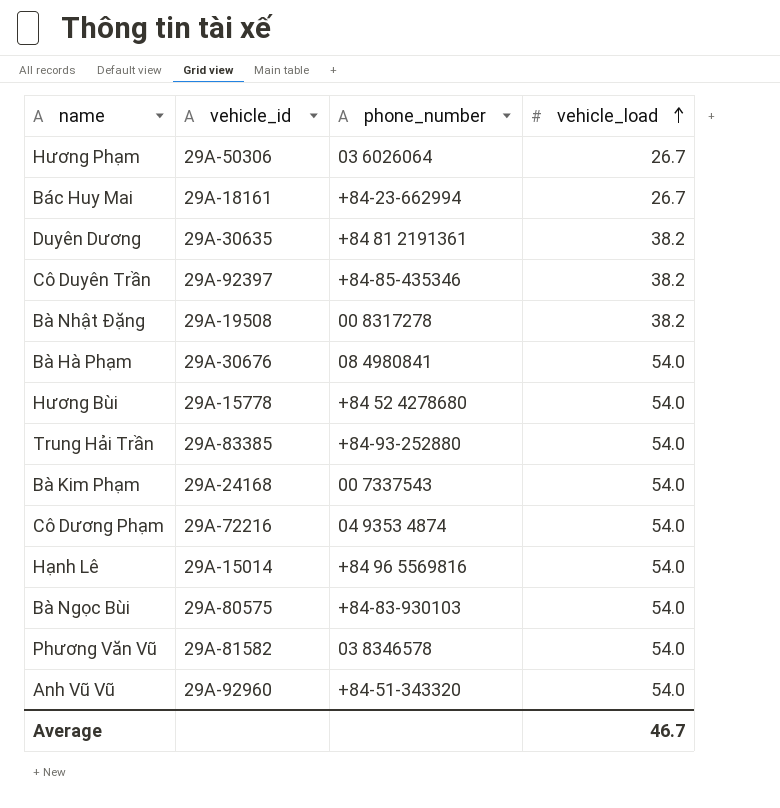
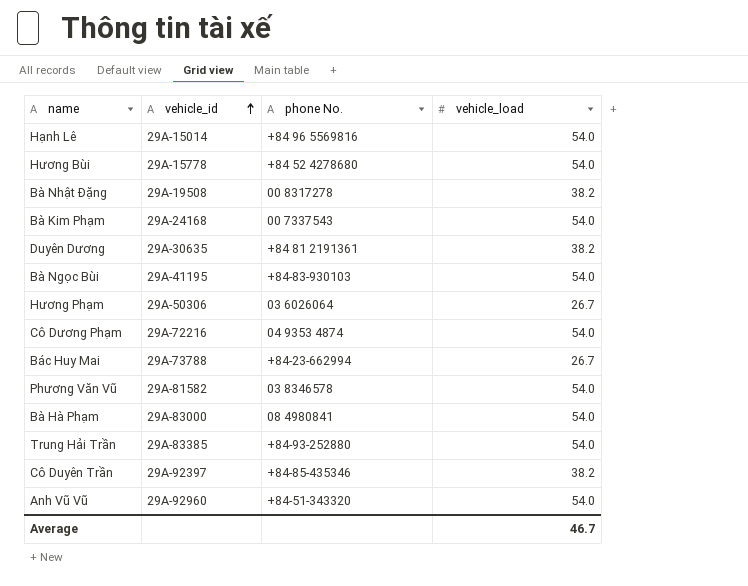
row order: vehicle_load ascending -> vehicle_id ascending
column name: phone_number -> phone No.
Bà Ngọc Bùi | vehicle_id: 29A-80575 -> 29A-41195
Bác Huy Mai | vehicle_id: 29A-18161 -> 29A-73788
Bà Hà Phạm | vehicle_id: 29A-30676 -> 29A-83000

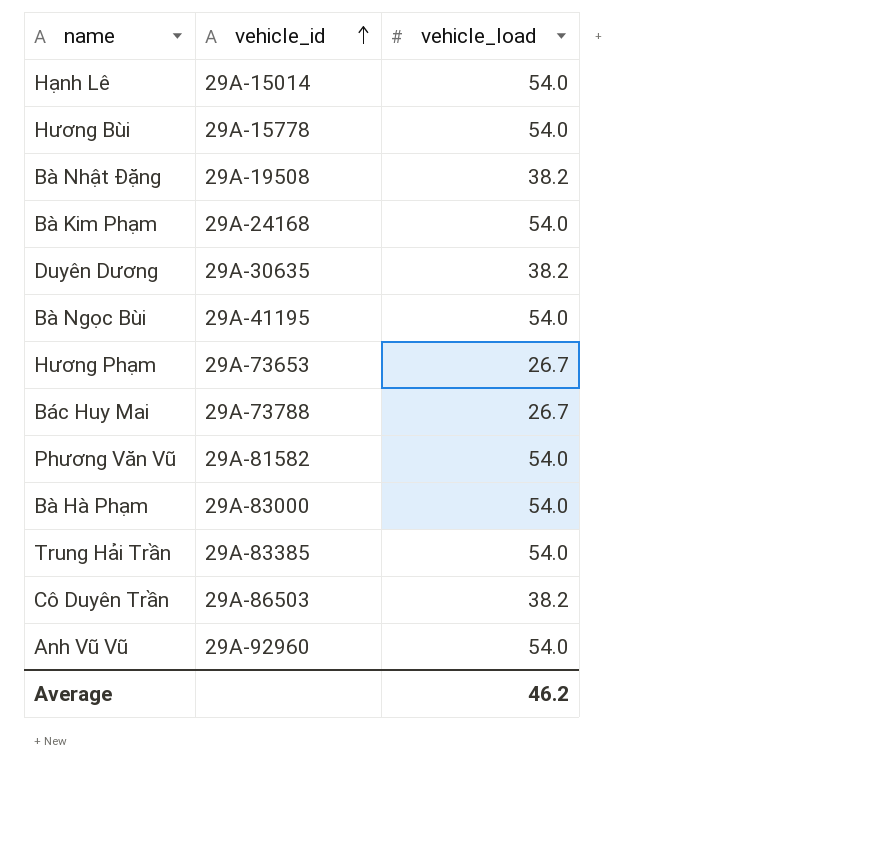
column phone No. | position: 3 -> none
row Cô Dương Phạm: 29A-72216 | 04 9353 4874 | 54.0 -> none
Hương Phạm | vehicle_id: 29A-50306 -> 29A-73653
Cô Duyên Trần | vehicle_id: 29A-92397 -> 29A-86503
Average | vehicle_load: 46.7 -> 46.2

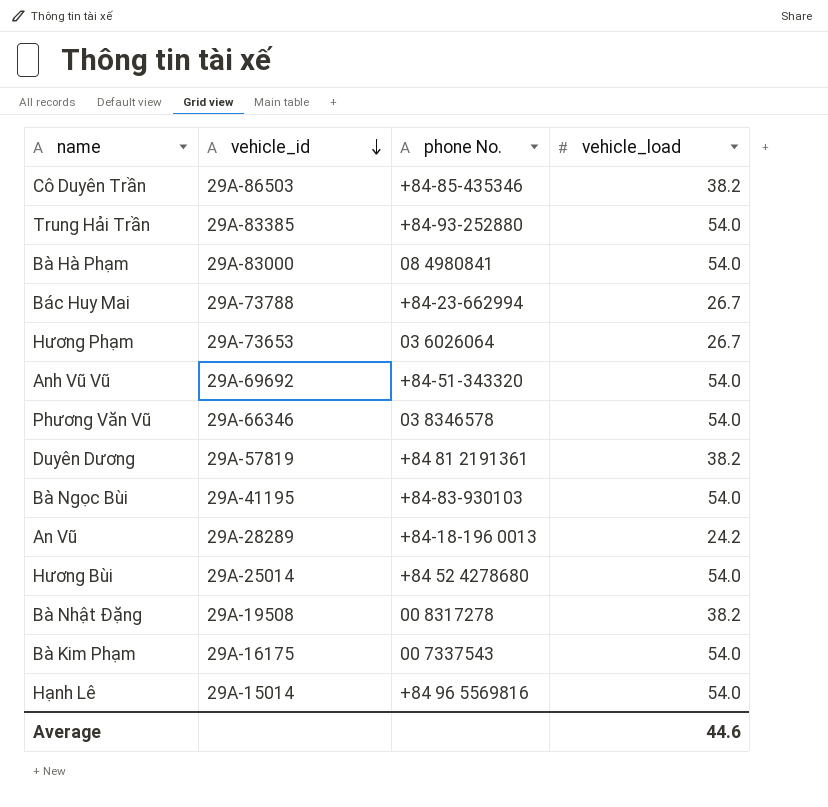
row order: vehicle_id ascending -> vehicle_id descending
column phone No. | position: none -> 3
Anh Vũ Vũ | vehicle_id: 29A-92960 -> 29A-69692
Phương Văn Vũ | vehicle_id: 29A-81582 -> 29A-66346
Duyên Dương | vehicle_id: 29A-30635 -> 29A-57819
row An Vũ: none -> 29A-28289 | +84-18-196 0013 | 24.2
Hương Bùi | vehicle_id: 29A-15778 -> 29A-25014
Bà Kim Phạm | vehicle_id: 29A-24168 -> 29A-16175
Average | vehicle_load: 46.2 -> 44.6

